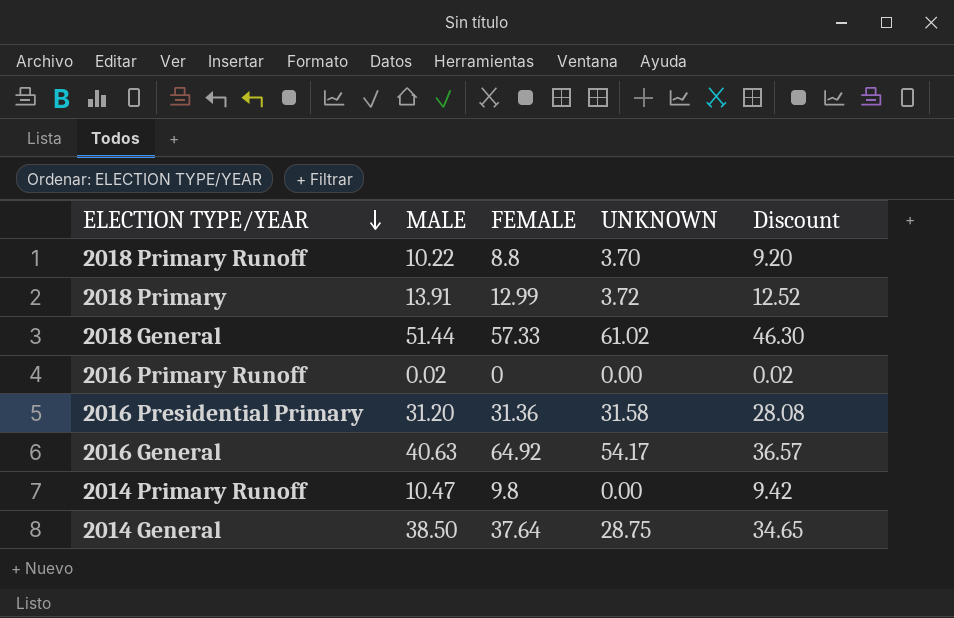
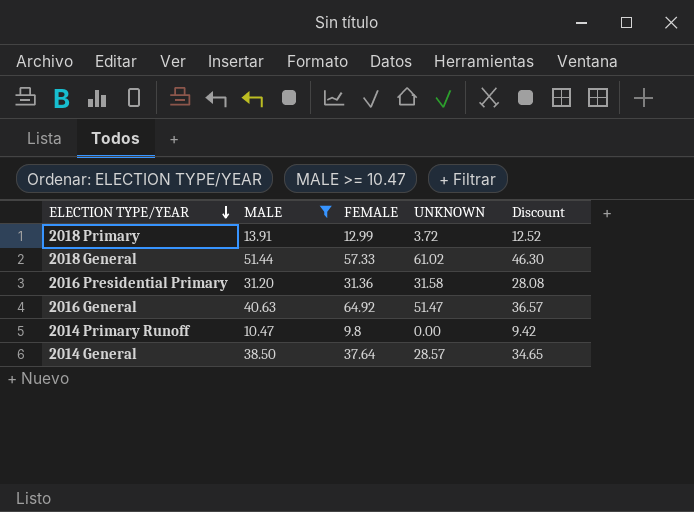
filter: none -> MALE >= 10.47
2016 General | UNKNOWN: 54.17 -> 51.47
2014 General | UNKNOWN: 28.75 -> 28.57

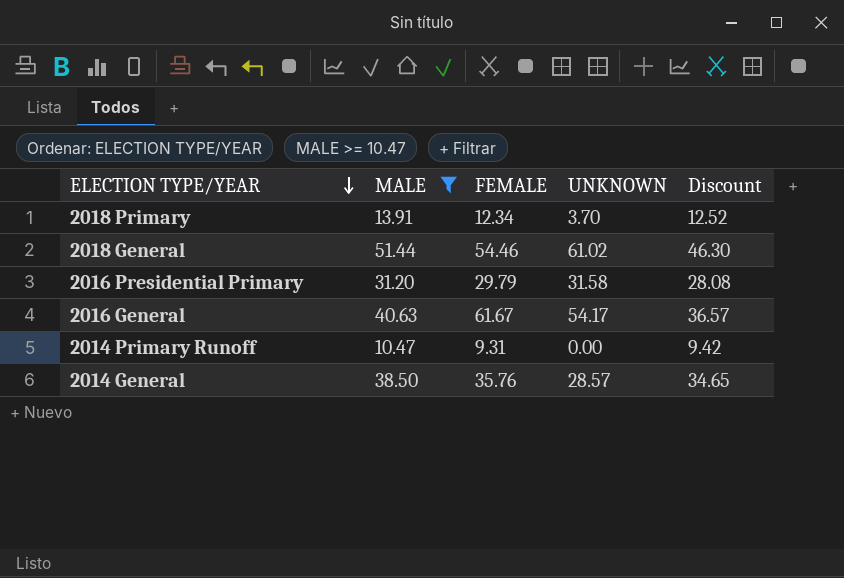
2018 Primary | FEMALE: 12.99 -> 12.34
2018 Primary | UNKNOWN: 3.72 -> 3.70
2018 General | FEMALE: 57.33 -> 54.46
2016 Presidential Primary | FEMALE: 31.36 -> 29.79
2016 General | FEMALE: 64.92 -> 61.67
2016 General | UNKNOWN: 51.47 -> 54.17
2014 Primary Runoff | FEMALE: 9.8 -> 9.31
2014 General | FEMALE: 37.64 -> 35.76

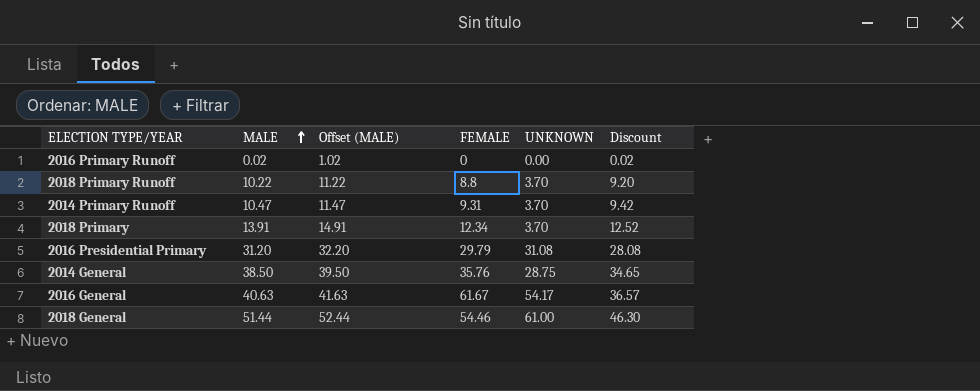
filter: MALE >= 10.47 -> none
row order: ELECTION TYPE/YEAR descending -> MALE ascending
column Offset (MALE) | formula: none -> [MALE] + 1
2014 Primary Runoff | UNKNOWN: 0.00 -> 3.70
2016 Presidential Primary | UNKNOWN: 31.58 -> 31.08
2014 General | UNKNOWN: 28.57 -> 28.75
2018 General | UNKNOWN: 61.02 -> 61.00

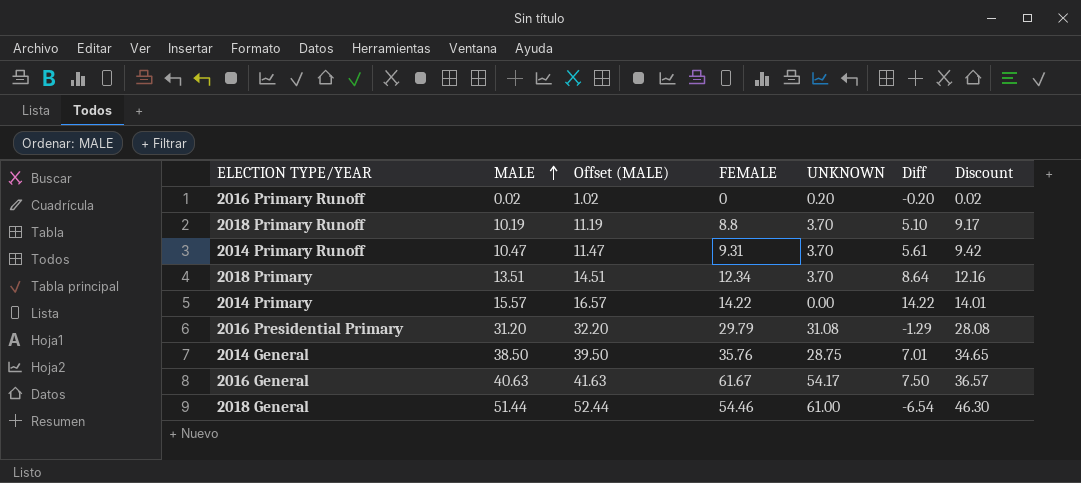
column Diff | formula: none -> [FEMALE] - [UNKNOWN]
2016 Primary Runoff | UNKNOWN: 0.00 -> 0.20
2018 Primary Runoff | MALE: 10.22 -> 10.19
2018 Primary Runoff | Offset (MALE): 11.22 -> 11.19
2018 Primary Runoff | Discount: 9.20 -> 9.17
2018 Primary | MALE: 13.91 -> 13.51
2018 Primary | Offset (MALE): 14.91 -> 14.51
2018 Primary | Discount: 12.52 -> 12.16
row 2014 Primary: none -> 15.57 | 16.57 | 14.22 | 0.00 | 14.22 | 14.01

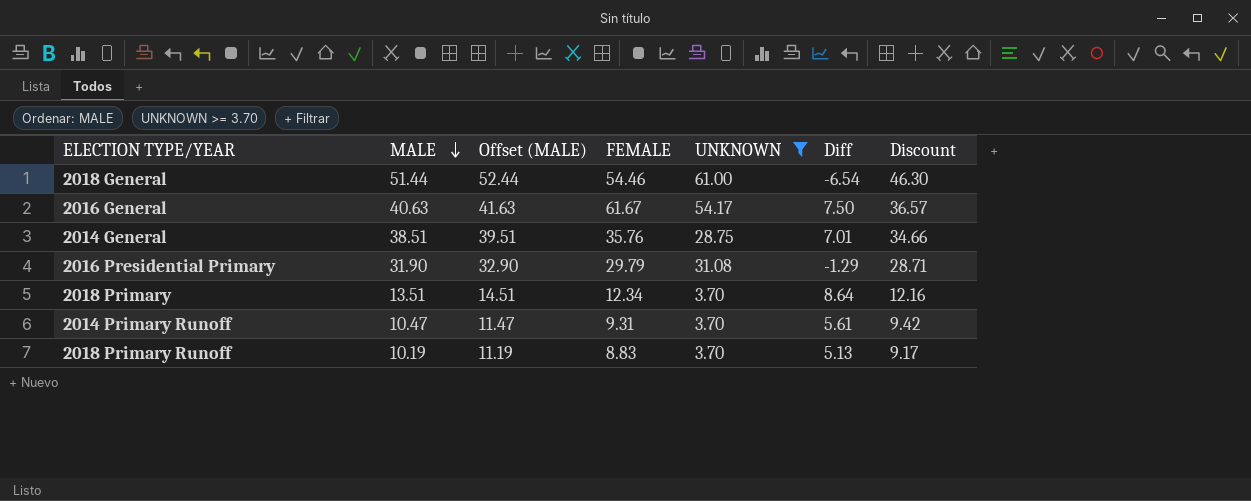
filter: none -> UNKNOWN >= 3.70
row order: MALE ascending -> MALE descending
2014 General | MALE: 38.50 -> 38.51
2014 General | Offset (MALE): 39.50 -> 39.51
2014 General | Discount: 34.65 -> 34.66
2016 Presidential Primary | MALE: 31.20 -> 31.90
2016 Presidential Primary | Offset (MALE): 32.20 -> 32.90
2016 Presidential Primary | Discount: 28.08 -> 28.71
2018 Primary Runoff | FEMALE: 8.8 -> 8.83
2018 Primary Runoff | Diff: 5.10 -> 5.13

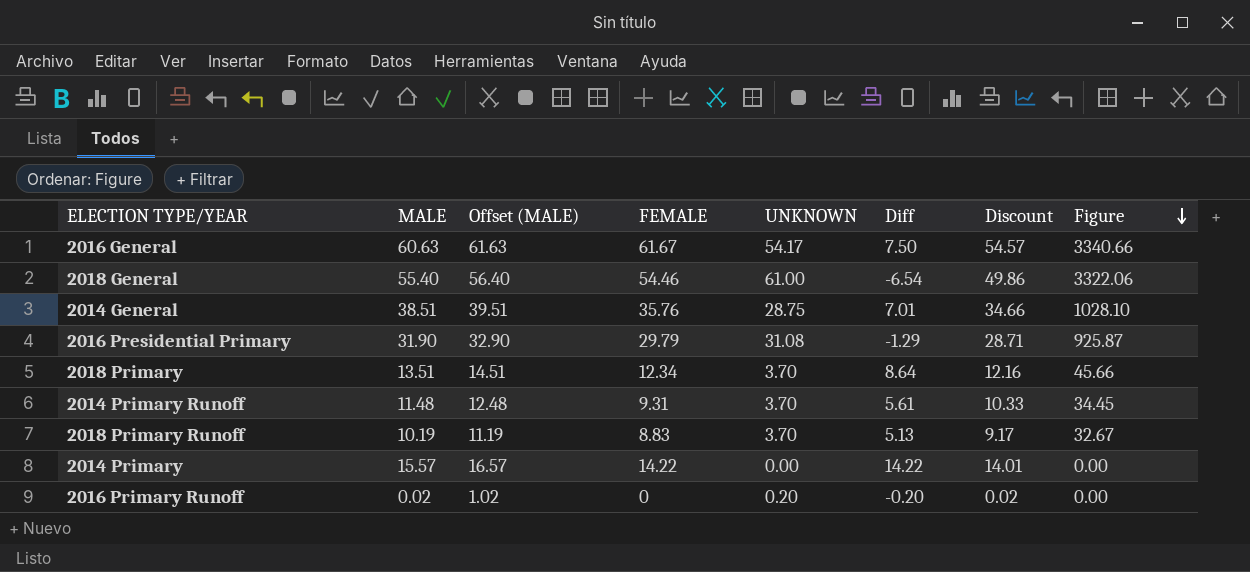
filter: UNKNOWN >= 3.70 -> none
row order: MALE descending -> Figure descending
column Figure | formula: none -> [FEMALE] * [UNKNOWN]
2016 General | MALE: 40.63 -> 60.63
2016 General | Offset (MALE): 41.63 -> 61.63
2016 General | Discount: 36.57 -> 54.57
2018 General | MALE: 51.44 -> 55.40
2018 General | Offset (MALE): 52.44 -> 56.40
2018 General | Discount: 46.30 -> 49.86
2014 Primary Runoff | MALE: 10.47 -> 11.48
2014 Primary Runoff | Offset (MALE): 11.47 -> 12.48
2014 Primary Runoff | Discount: 9.42 -> 10.33

